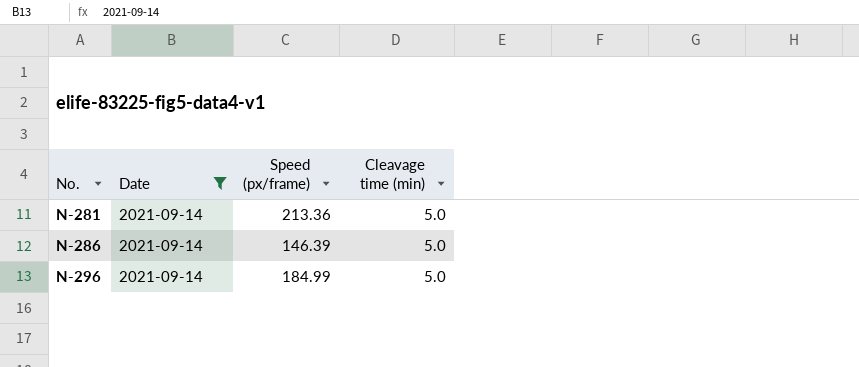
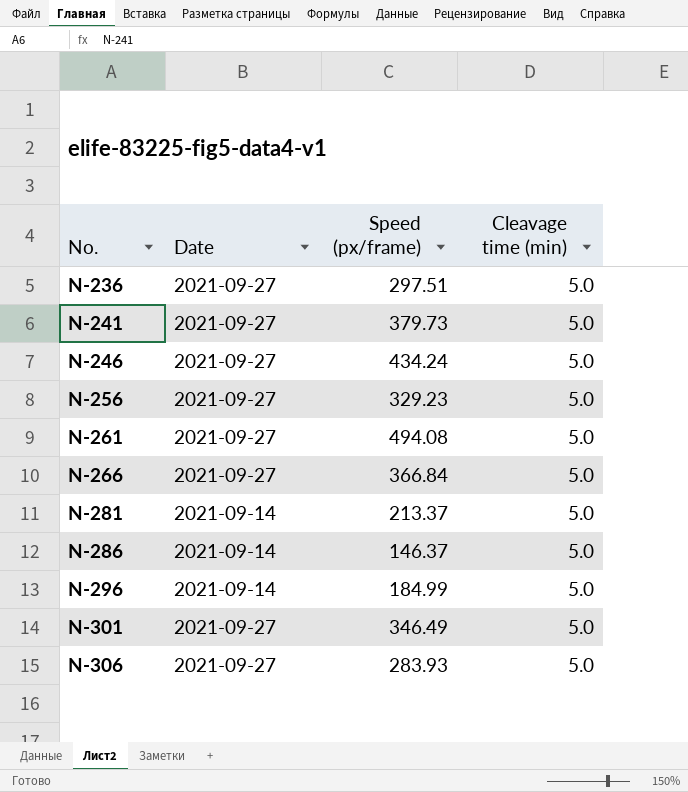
filter: Date = 2021-09-14 -> none
N-281 | Speed (px/frame): 213.36 -> 213.37
N-286 | Speed (px/frame): 146.39 -> 146.37

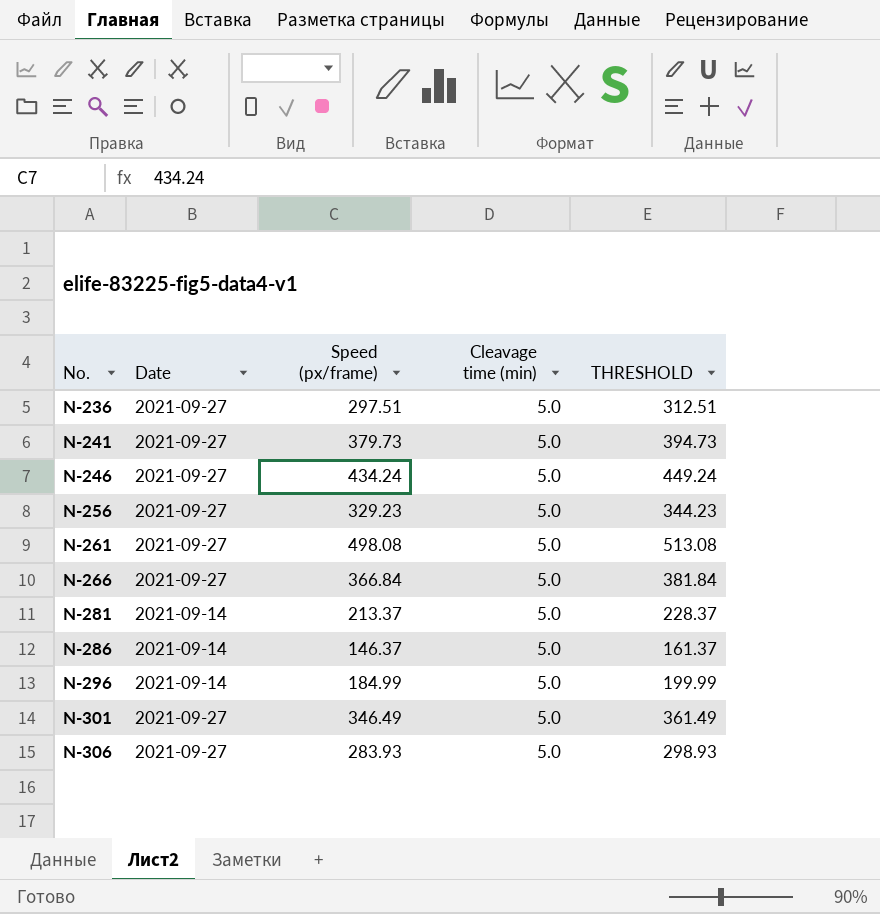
column THRESHOLD | formula: none -> [Speed (px/frame)] + 15
N-261 | Speed (px/frame): 494.08 -> 498.08

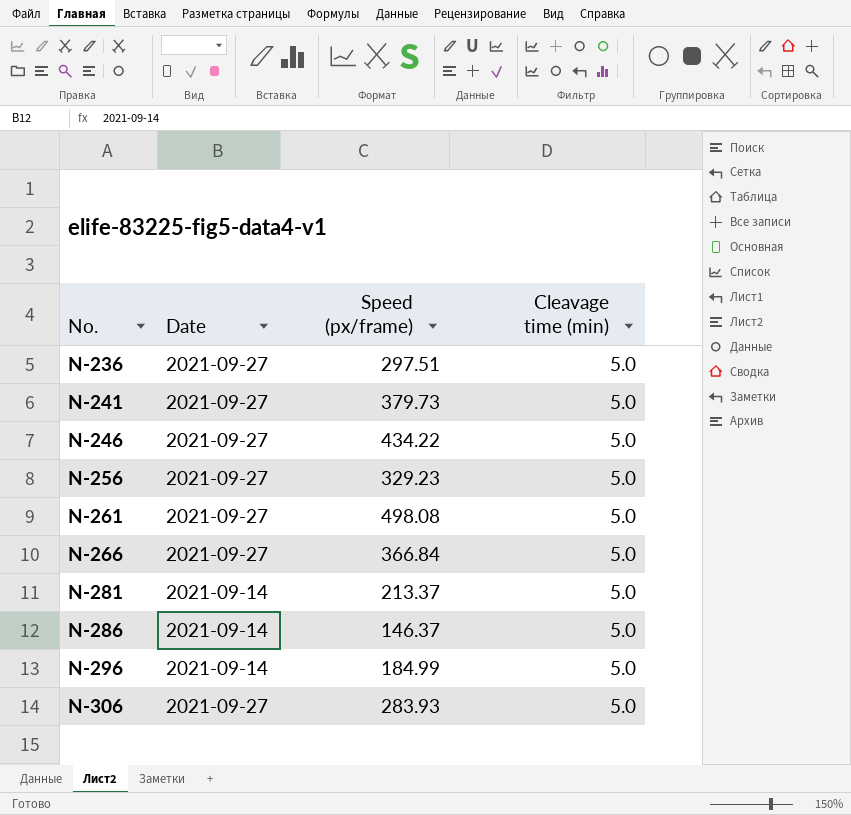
column THRESHOLD | formula: [Speed (px/frame)] + 15 -> none
row N-301: 2021-09-27 | 346.49 | 5.0 | 361.49 -> none
N-246 | Speed (px/frame): 434.24 -> 434.22

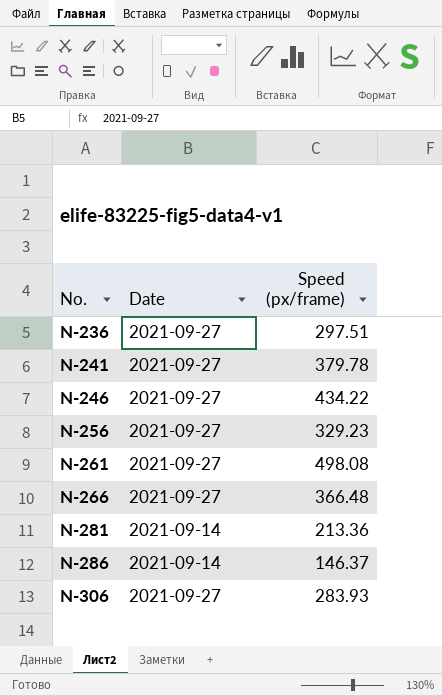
column Cleavage time (min) | position: 4 -> none
row N-296: 2021-09-14 | 184.99 | 5.0 -> none
N-241 | Speed (px/frame): 379.73 -> 379.78
N-266 | Speed (px/frame): 366.84 -> 366.48
N-281 | Speed (px/frame): 213.37 -> 213.36

